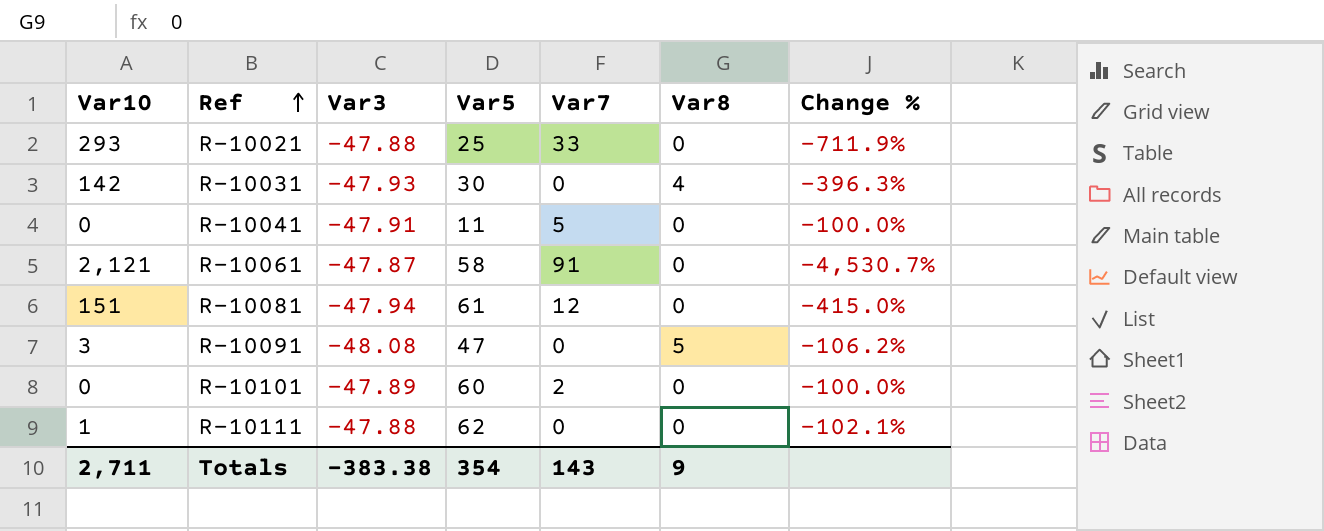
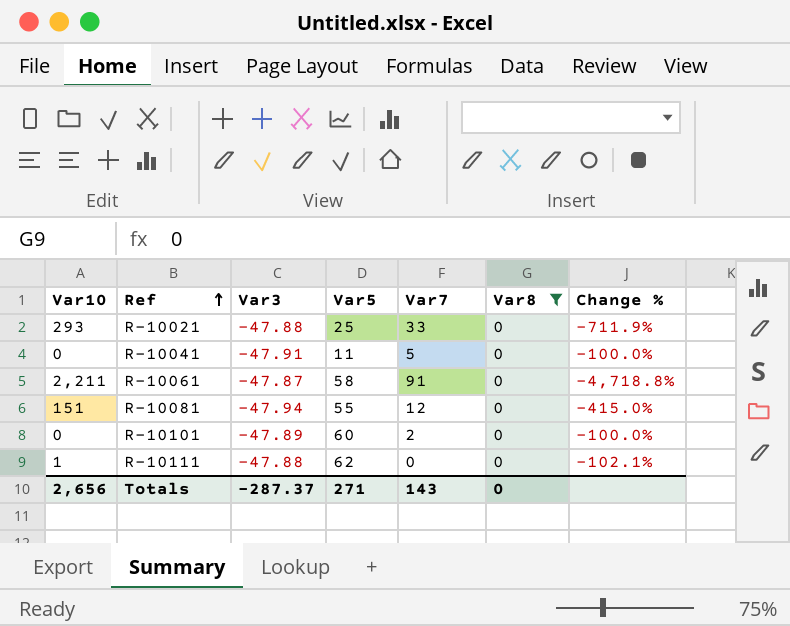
filter: none -> Var8 = 0
R-10061 | Var10: 2,121 -> 2,211
R-10061 | Change %: -4,530.7% -> -4,718.8%
R-10081 | Var5: 61 -> 55
Totals | Var10: 2,711 -> 2,656
Totals | Var3: -383.38 -> -287.37
Totals | Var5: 354 -> 271
Totals | Var8: 9 -> 0

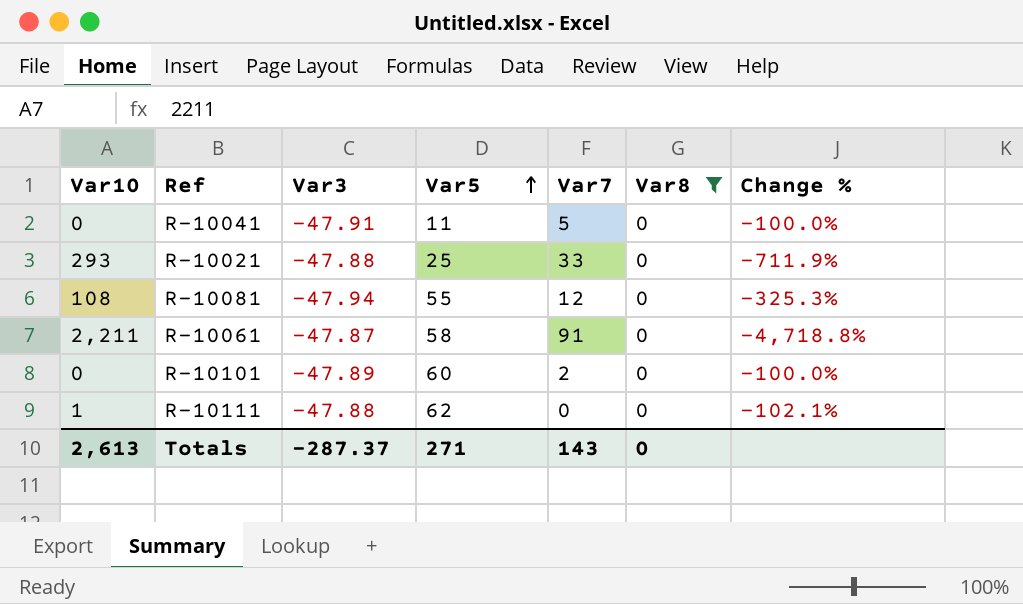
row order: Ref ascending -> Var5 ascending
R-10081 | Var10: 151 -> 108
R-10081 | Change %: -415.0% -> -325.3%
Totals | Var10: 2,656 -> 2,613

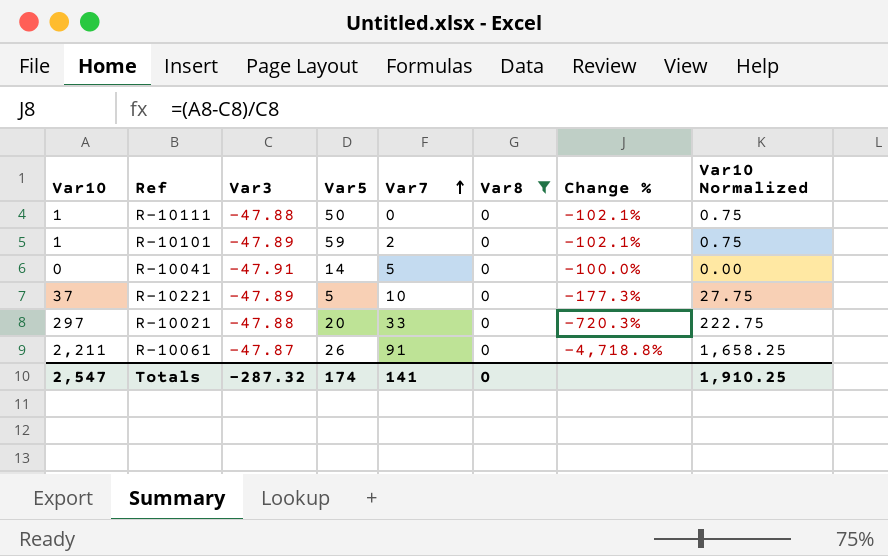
row order: Var5 ascending -> Var7 ascending
column Var10 Normalized | formula: none -> [Var10] * 0.75
row R-10081: 108 | -47.94 | 55 | 12 | 0 | -325.3% -> none
R-10111 | Var5: 62 -> 50
R-10101 | Var10: 0 -> 1
R-10101 | Var5: 60 -> 59
R-10101 | Change %: -100.0% -> -102.1%
R-10041 | Var5: 11 -> 14
row R-10221: none -> 37 | -47.89 | 5 | 10 | 0 | -177.3% | 27.75
R-10021 | Var10: 293 -> 297
R-10021 | Var5: 25 -> 20
R-10021 | Change %: -711.9% -> -720.3%
R-10061 | Var5: 58 -> 26
Totals | Var10: 2,613 -> 2,547
Totals | Var3: -287.37 -> -287.32
Totals | Var5: 271 -> 174
Totals | Var7: 143 -> 141

